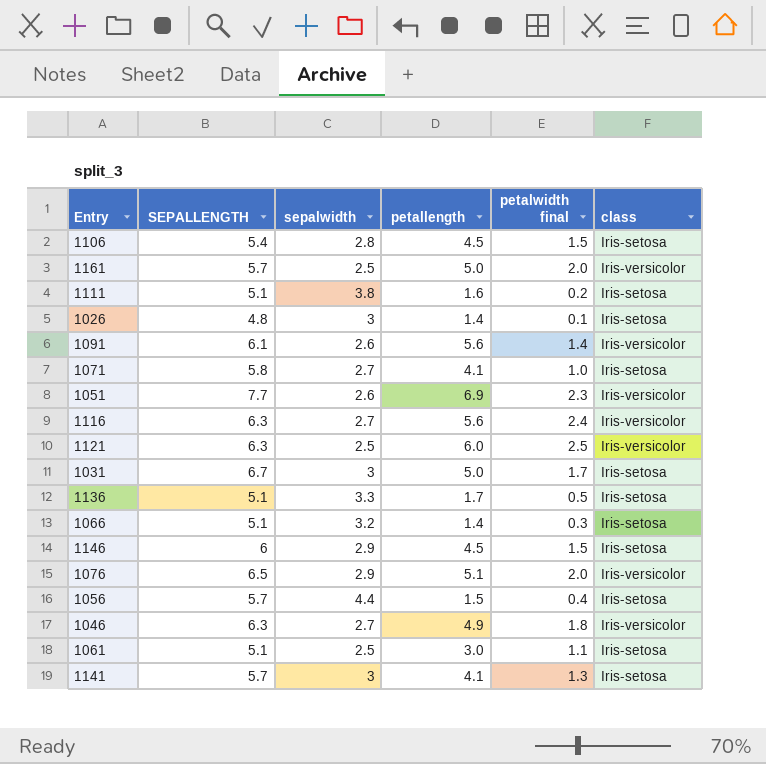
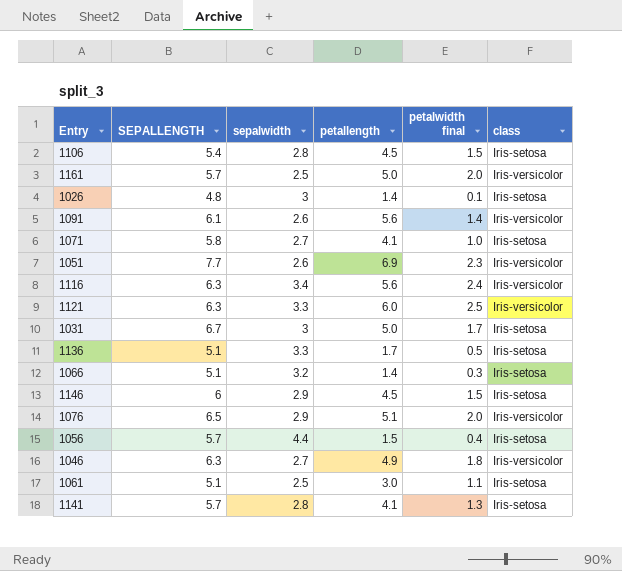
row 1111: 5.1 | 3.8 | 1.6 | 0.2 | Iris-setosa -> none
1116 | sepalwidth: 2.7 -> 3.4
1121 | sepalwidth: 2.5 -> 3.3
1141 | sepalwidth: 3 -> 2.8

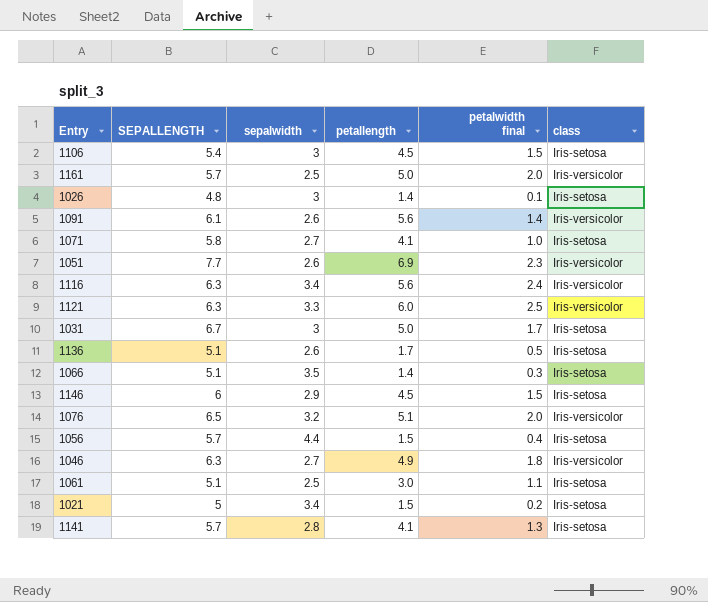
1106 | sepalwidth: 2.8 -> 3
1136 | sepalwidth: 3.3 -> 2.6
1066 | sepalwidth: 3.2 -> 3.5
1076 | sepalwidth: 2.9 -> 3.2
row 1021: none -> 5 | 3.4 | 1.5 | 0.2 | Iris-setosa

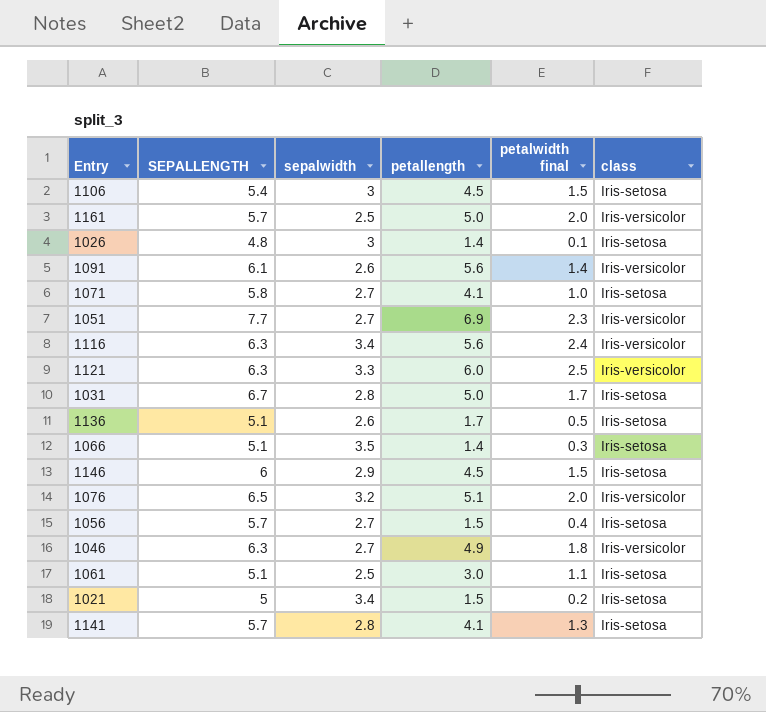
1051 | sepalwidth: 2.6 -> 2.7
1031 | sepalwidth: 3 -> 2.8
1056 | sepalwidth: 4.4 -> 2.7

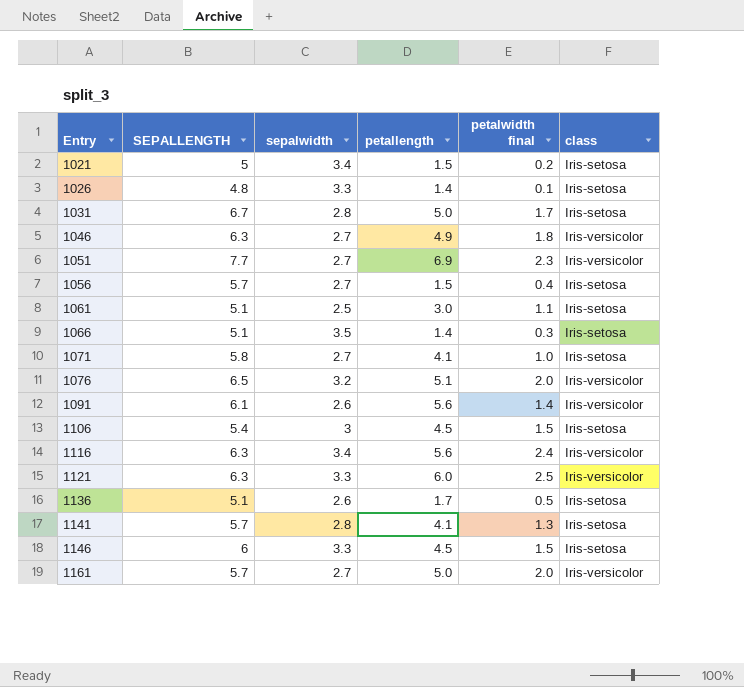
row order: none -> Entry ascending
1026 | sepalwidth: 3 -> 3.3
1146 | sepalwidth: 2.9 -> 3.3
1161 | sepalwidth: 2.5 -> 2.7

